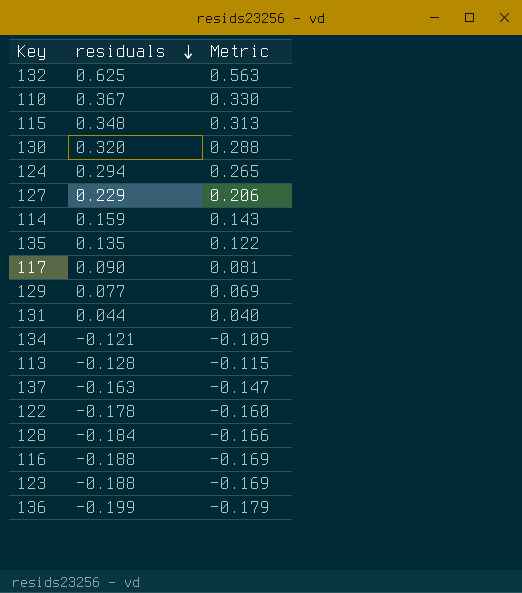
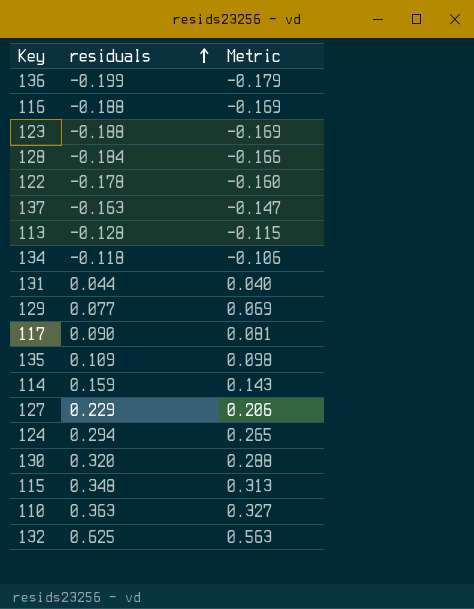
row order: residuals descending -> residuals ascending
134 | residuals: -0.121 -> -0.118
134 | Metric: -0.109 -> -0.106
135 | residuals: 0.135 -> 0.109
135 | Metric: 0.122 -> 0.098
110 | residuals: 0.367 -> 0.363
110 | Metric: 0.330 -> 0.327

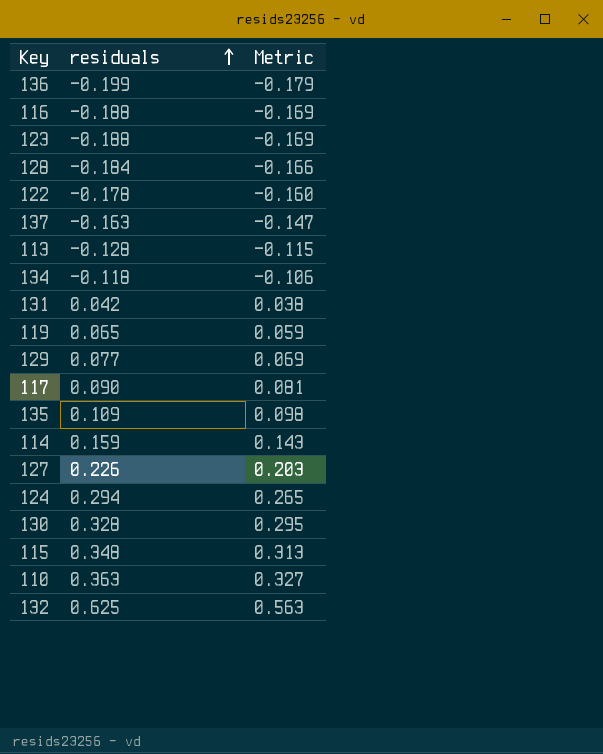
131 | residuals: 0.044 -> 0.042
131 | Metric: 0.040 -> 0.038
row 119: none -> 0.065 | 0.059
127 | residuals: 0.229 -> 0.226
127 | Metric: 0.206 -> 0.203
130 | residuals: 0.320 -> 0.328
130 | Metric: 0.288 -> 0.295

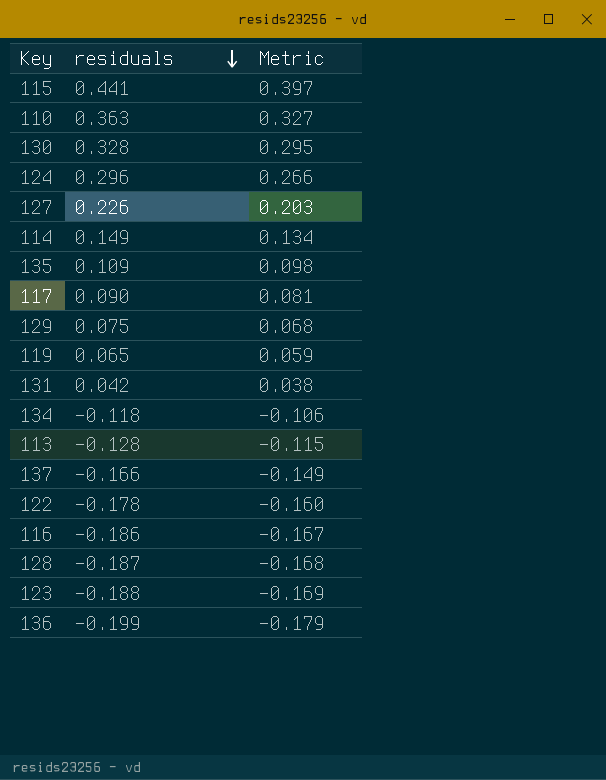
row order: residuals ascending -> residuals descending
row 132: 0.625 | 0.563 -> none
115 | residuals: 0.348 -> 0.441
115 | Metric: 0.313 -> 0.397
124 | residuals: 0.294 -> 0.296
124 | Metric: 0.265 -> 0.266
114 | residuals: 0.159 -> 0.149
114 | Metric: 0.143 -> 0.134
129 | residuals: 0.077 -> 0.075
129 | Metric: 0.069 -> 0.068
137 | residuals: -0.163 -> -0.166
137 | Metric: -0.147 -> -0.149
116 | residuals: -0.188 -> -0.186
116 | Metric: -0.169 -> -0.167
128 | residuals: -0.184 -> -0.187
128 | Metric: -0.166 -> -0.168

